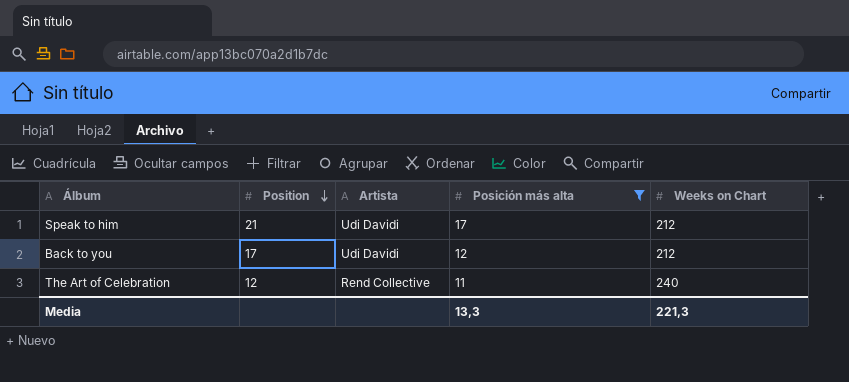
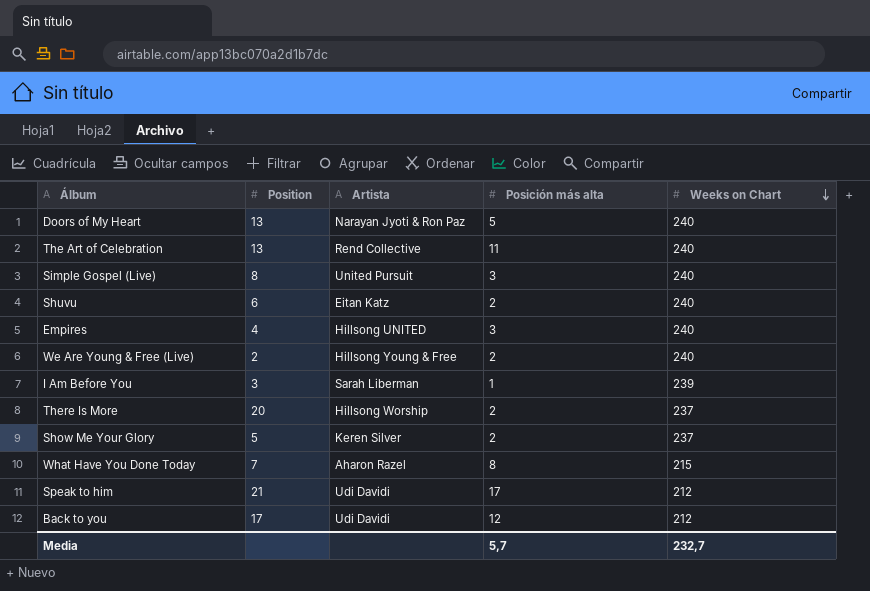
filter: Posición más alta >= 11 -> none
row order: Position descending -> Weeks on Chart descending
The Art of Celebration | Position: 12 -> 13
Media | Posición más alta: 13,3 -> 5,7
Media | Weeks on Chart: 221,3 -> 232,7

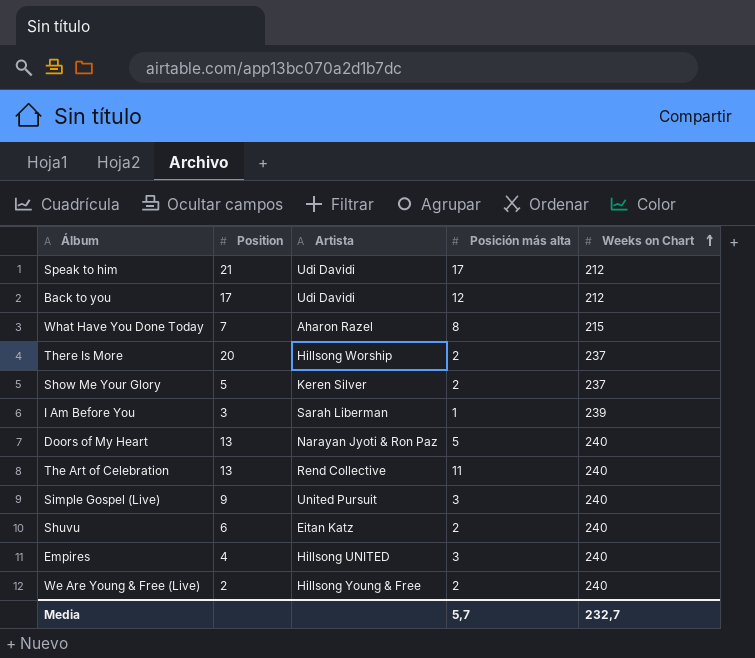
row order: Weeks on Chart descending -> Weeks on Chart ascending
Simple Gospel (Live) | Position: 8 -> 9

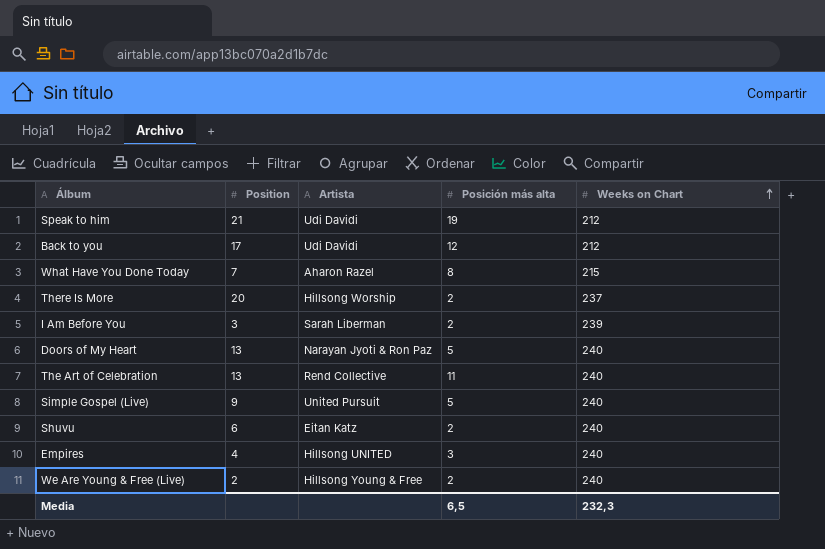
row Show Me Your Glory: 5 | Keren Silver | 2 | 237 -> none
Speak to him | Posición más alta: 17 -> 19
I Am Before You | Posición más alta: 1 -> 2
Simple Gospel (Live) | Posición más alta: 3 -> 5
Media | Posición más alta: 5,7 -> 6,5
Media | Weeks on Chart: 232,7 -> 232,3

